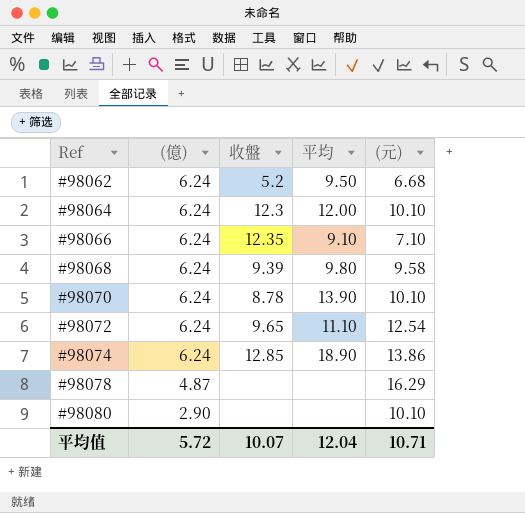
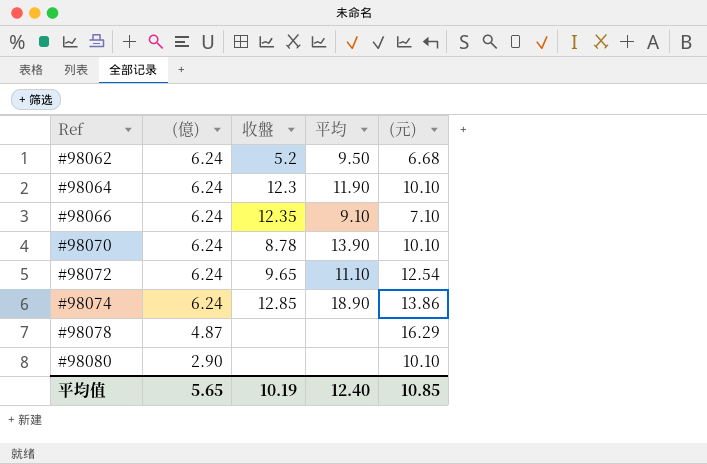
row #98068: 6.24 | 9.39 | 9.80 | 9.58 -> none
#98064 | 平均: 12.00 -> 11.90
平均值 | (億): 5.72 -> 5.65
平均值 | 收盤: 10.07 -> 10.19
平均值 | 平均: 12.04 -> 12.40
平均值 | (元): 10.71 -> 10.85

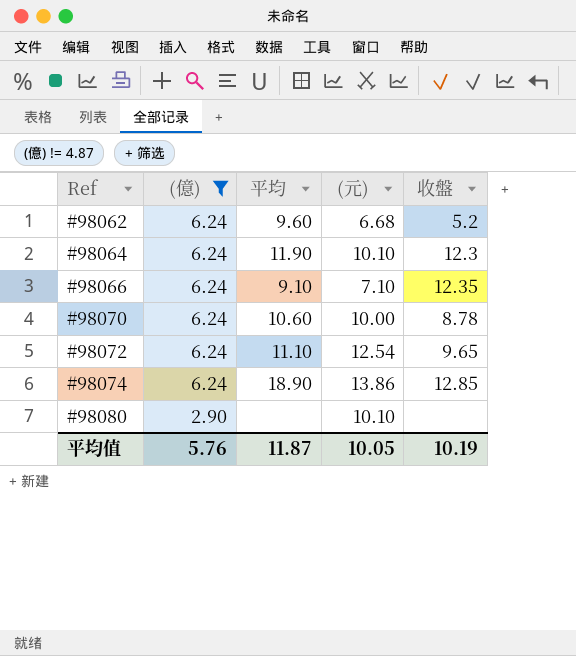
filter: none -> (億) != 4.87
column 收盤 | position: 3 -> 5
#98062 | 平均: 9.50 -> 9.60
#98070 | 平均: 13.90 -> 10.60
#98070 | (元): 10.10 -> 10.00
平均值 | (億): 5.65 -> 5.76
平均值 | 平均: 12.40 -> 11.87
平均值 | (元): 10.85 -> 10.05

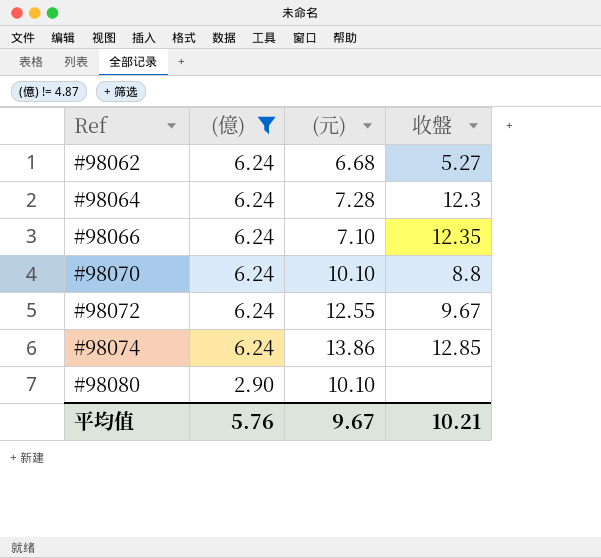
column 平均 | position: 3 -> none
#98062 | 收盤: 5.2 -> 5.27
#98064 | (元): 10.10 -> 7.28
#98070 | (元): 10.00 -> 10.10
#98070 | 收盤: 8.78 -> 8.8
#98072 | (元): 12.54 -> 12.55
#98072 | 收盤: 9.65 -> 9.67
平均值 | (元): 10.05 -> 9.67
平均值 | 收盤: 10.19 -> 10.21

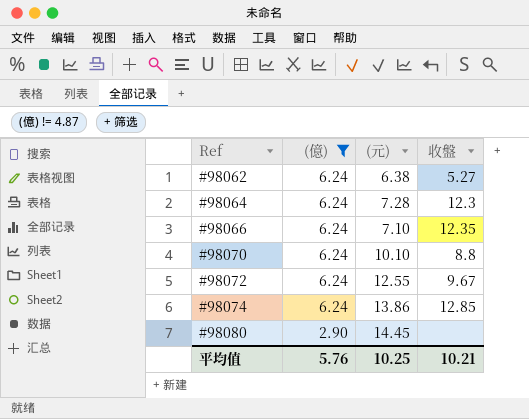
#98062 | (元): 6.68 -> 6.38
#98080 | (元): 10.10 -> 14.45
平均值 | (元): 9.67 -> 10.25

